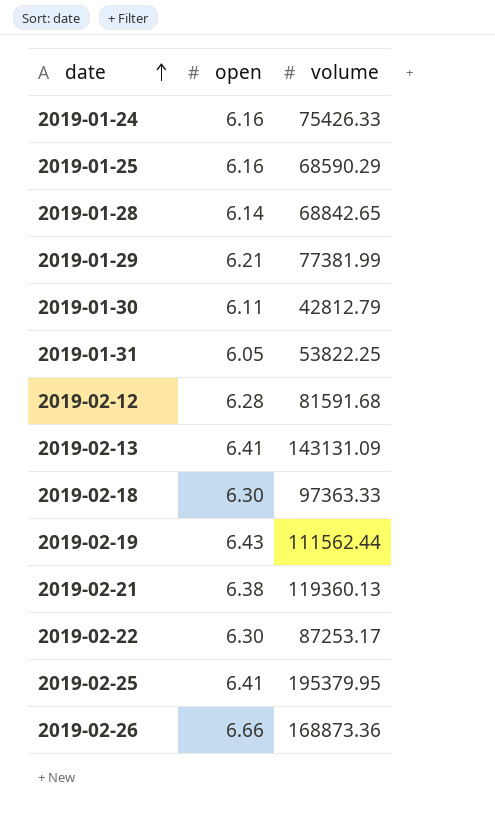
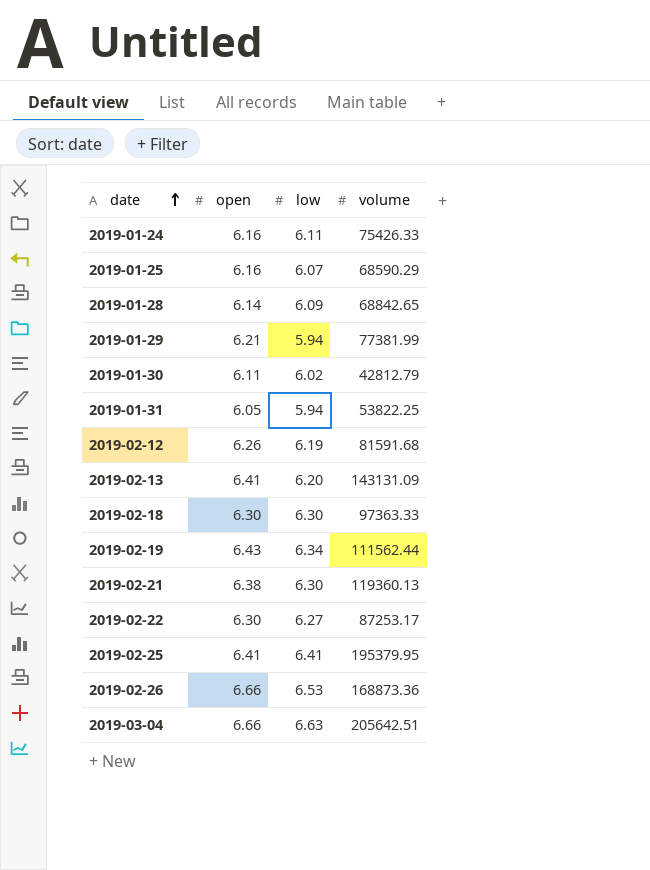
column low | position: none -> 3
2019-02-12 | open: 6.28 -> 6.26
row 2019-03-04: none -> 6.66 | 6.63 | 205642.51

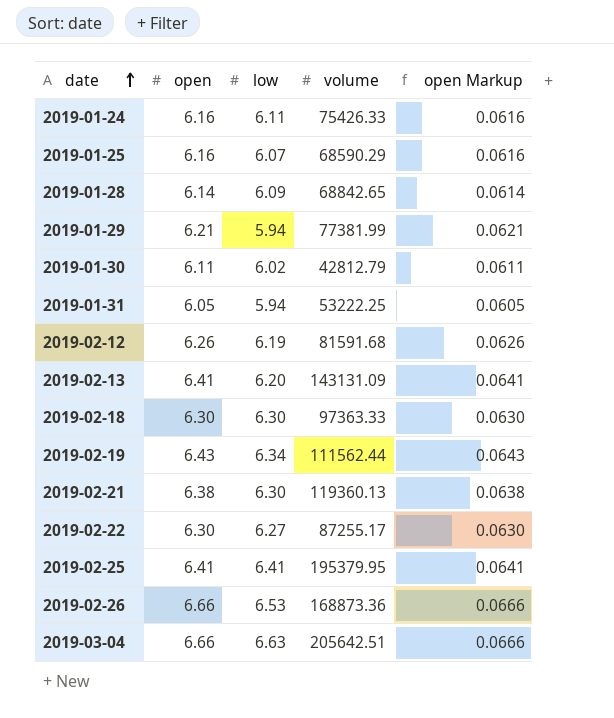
column open Markup | formula: none -> [open] * 0.01
2019-01-31 | volume: 53822.25 -> 53222.25
2019-02-22 | volume: 87253.17 -> 87255.17

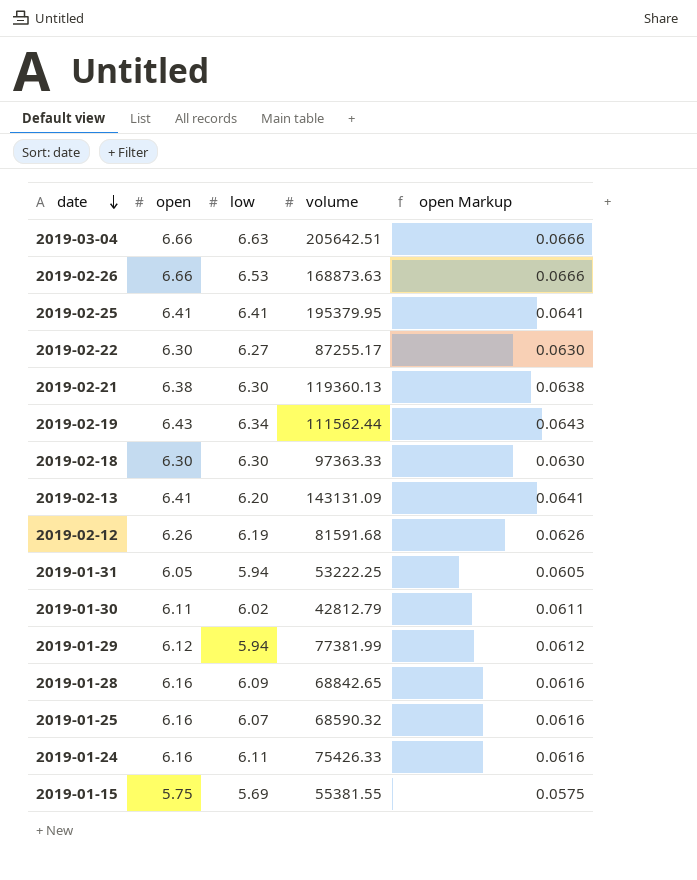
row order: date ascending -> date descending
2019-02-26 | volume: 168873.36 -> 168873.63
2019-01-29 | open: 6.21 -> 6.12
2019-01-29 | open Markup: 0.0621 -> 0.0612
2019-01-28 | open: 6.14 -> 6.16
2019-01-28 | open Markup: 0.0614 -> 0.0616
2019-01-25 | volume: 68590.29 -> 68590.32
row 2019-01-15: none -> 5.75 | 5.69 | 55381.55 | 0.0575

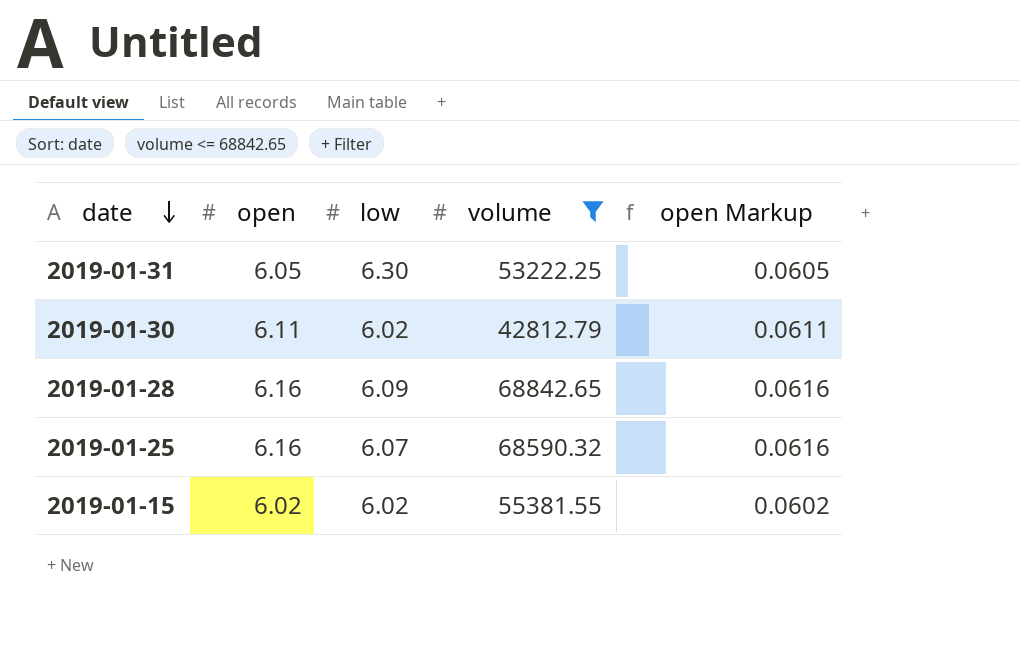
filter: none -> volume <= 68842.65
2019-01-31 | low: 5.94 -> 6.30
2019-01-15 | open: 5.75 -> 6.02
2019-01-15 | low: 5.69 -> 6.02
2019-01-15 | open Markup: 0.0575 -> 0.0602

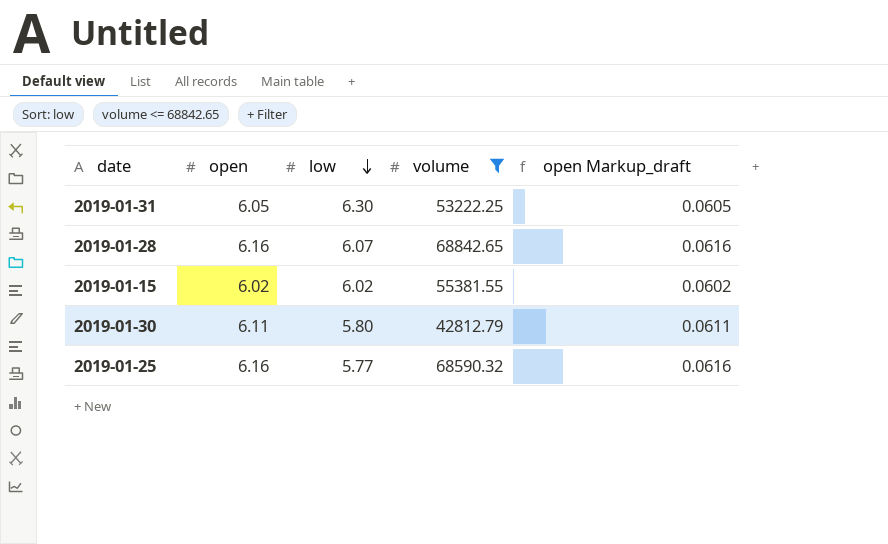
row order: date descending -> low descending
column name: open Markup -> open Markup_draft
2019-01-28 | low: 6.09 -> 6.07
2019-01-30 | low: 6.02 -> 5.80
2019-01-25 | low: 6.07 -> 5.77

